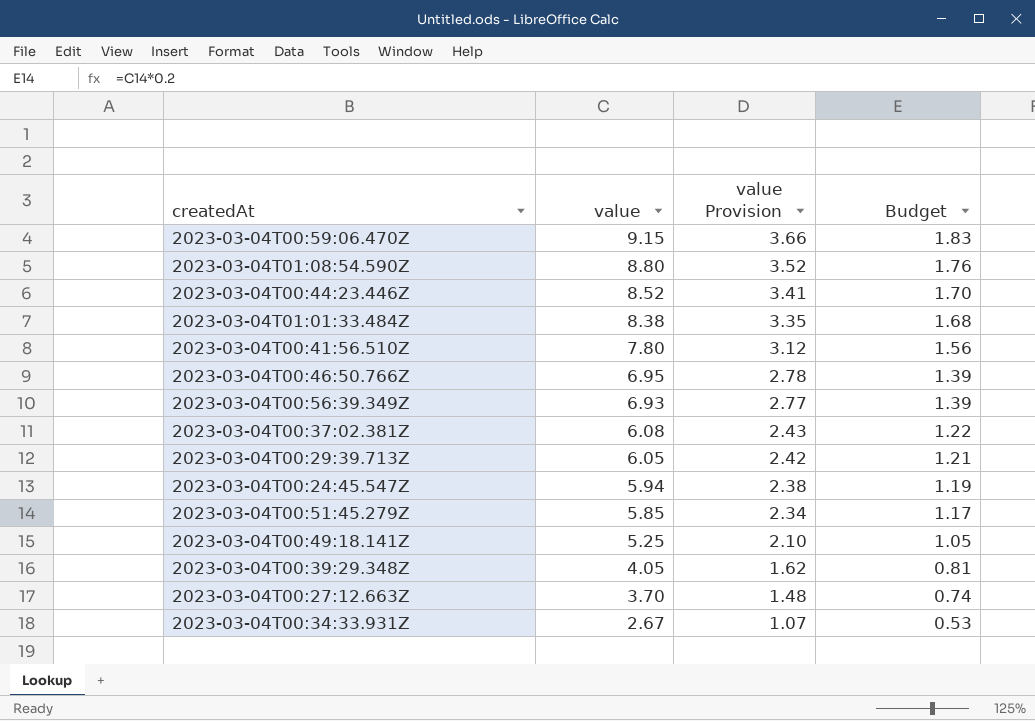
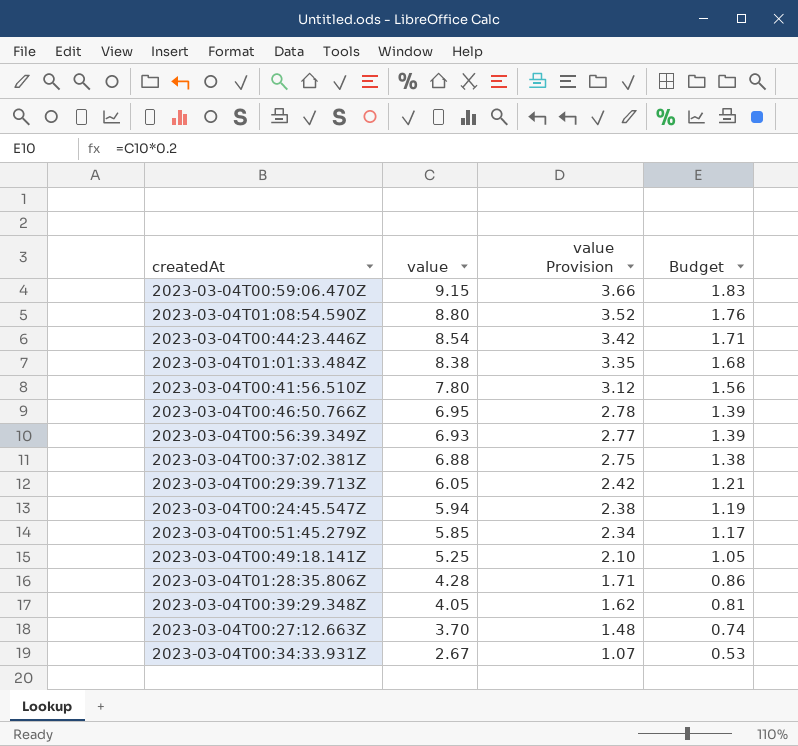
2023-03-04T00:44:23.446Z | value: 8.52 -> 8.54
2023-03-04T00:44:23.446Z | value Provision: 3.41 -> 3.42
2023-03-04T00:44:23.446Z | Budget: 1.70 -> 1.71
2023-03-04T00:37:02.381Z | value: 6.08 -> 6.88
2023-03-04T00:37:02.381Z | value Provision: 2.43 -> 2.75
2023-03-04T00:37:02.381Z | Budget: 1.22 -> 1.38
row 2023-03-04T01:28:35.806Z: none -> 4.28 | 1.71 | 0.86

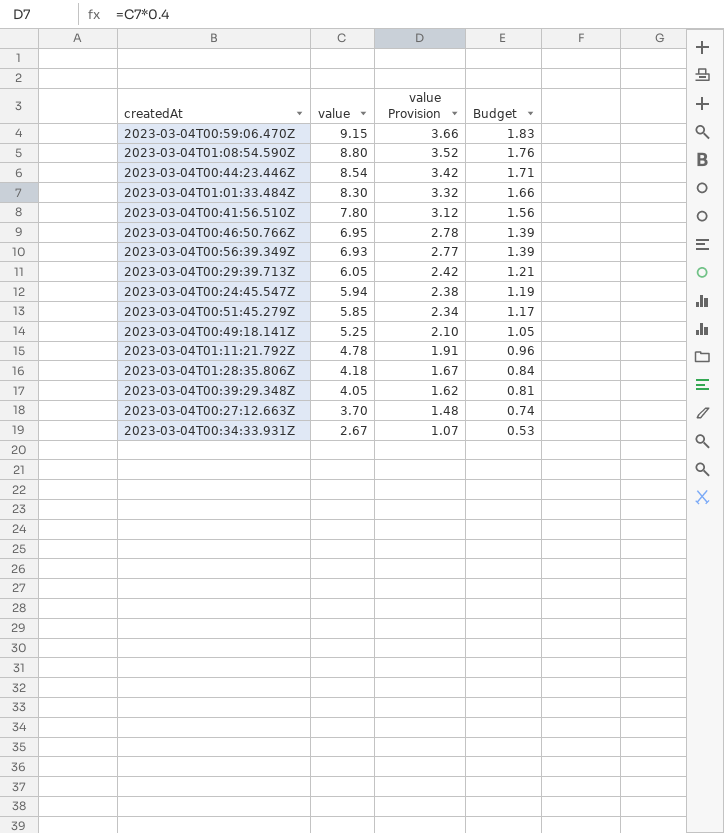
row 2023-03-04T00:37:02.381Z: 6.88 | 2.75 | 1.38 -> none
2023-03-04T01:01:33.484Z | value: 8.38 -> 8.30
2023-03-04T01:01:33.484Z | value Provision: 3.35 -> 3.32
2023-03-04T01:01:33.484Z | Budget: 1.68 -> 1.66
row 2023-03-04T01:11:21.792Z: none -> 4.78 | 1.91 | 0.96
2023-03-04T01:28:35.806Z | value: 4.28 -> 4.18
2023-03-04T01:28:35.806Z | value Provision: 1.71 -> 1.67
2023-03-04T01:28:35.806Z | Budget: 0.86 -> 0.84

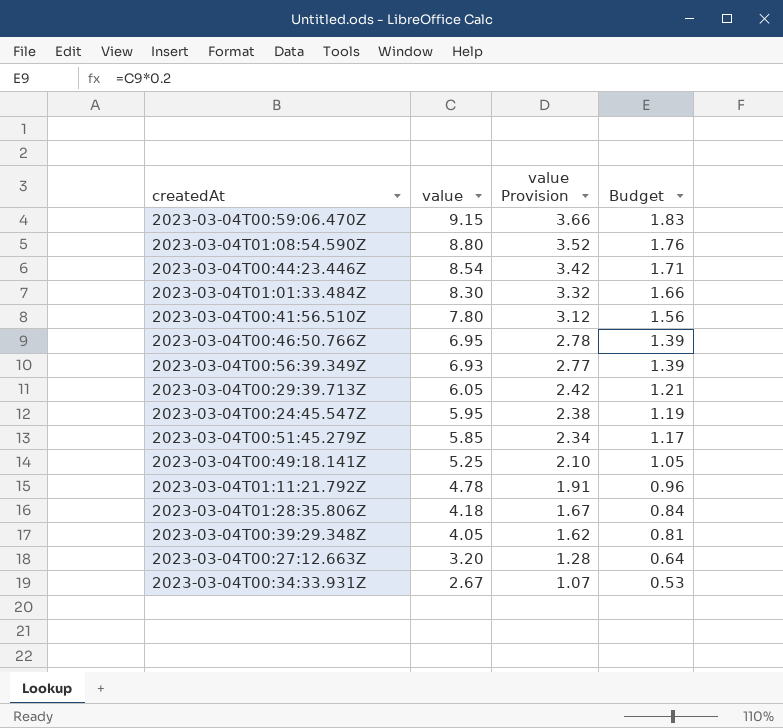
2023-03-04T00:24:45.547Z | value: 5.94 -> 5.95
2023-03-04T00:27:12.663Z | value: 3.70 -> 3.20
2023-03-04T00:27:12.663Z | value Provision: 1.48 -> 1.28
2023-03-04T00:27:12.663Z | Budget: 0.74 -> 0.64

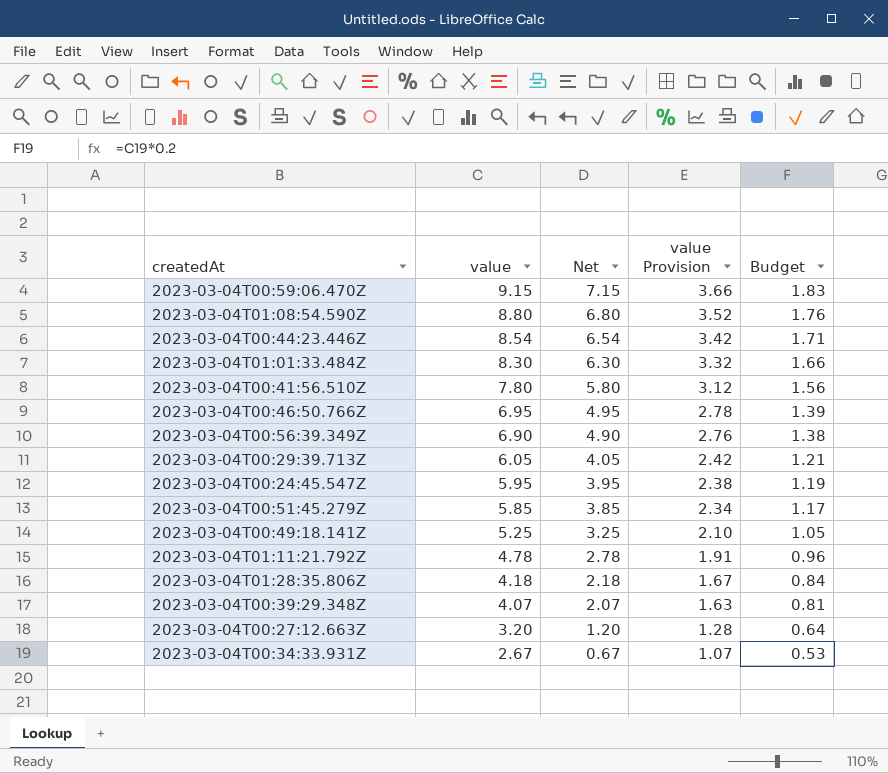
column Net | formula: none -> [value] - 2
2023-03-04T00:56:39.349Z | value: 6.93 -> 6.90
2023-03-04T00:56:39.349Z | value Provision: 2.77 -> 2.76
2023-03-04T00:56:39.349Z | Budget: 1.39 -> 1.38
2023-03-04T00:39:29.348Z | value: 4.05 -> 4.07
2023-03-04T00:39:29.348Z | value Provision: 1.62 -> 1.63

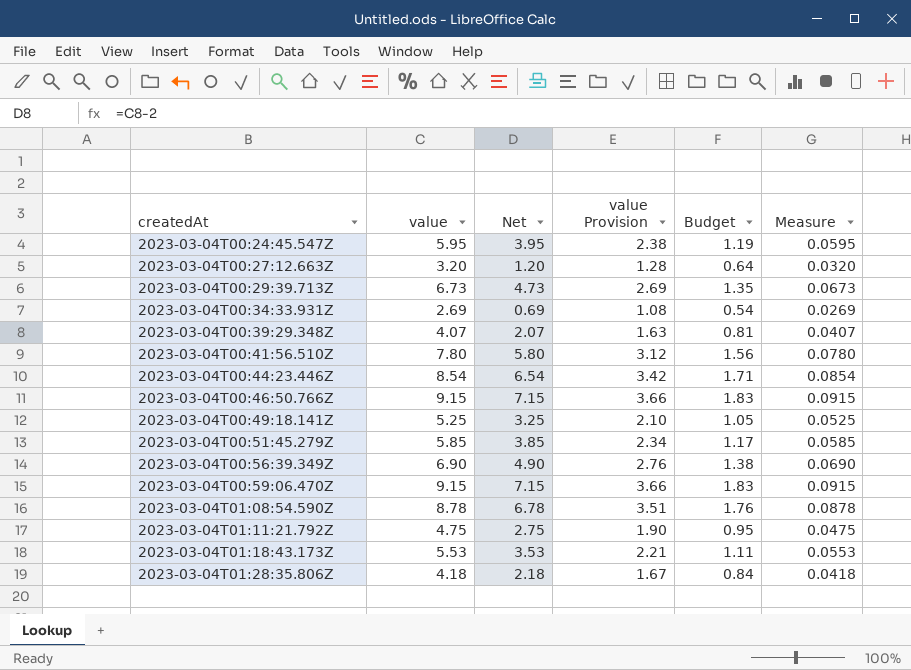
row order: value descending -> createdAt ascending
column Measure | formula: none -> [value] * 0.01
row 2023-03-04T01:01:33.484Z: 8.30 | 6.30 | 3.32 | 1.66 -> none
2023-03-04T00:29:39.713Z | value: 6.05 -> 6.73
2023-03-04T00:29:39.713Z | Net: 4.05 -> 4.73
2023-03-04T00:29:39.713Z | value Provision: 2.42 -> 2.69
2023-03-04T00:29:39.713Z | Budget: 1.21 -> 1.35
2023-03-04T00:34:33.931Z | value: 2.67 -> 2.69
2023-03-04T00:34:33.931Z | Net: 0.67 -> 0.69
2023-03-04T00:34:33.931Z | value Provision: 1.07 -> 1.08
2023-03-04T00:34:33.931Z | Budget: 0.53 -> 0.54
2023-03-04T00:46:50.766Z | value: 6.95 -> 9.15
2023-03-04T00:46:50.766Z | Net: 4.95 -> 7.15
2023-03-04T00:46:50.766Z | value Provision: 2.78 -> 3.66
2023-03-04T00:46:50.766Z | Budget: 1.39 -> 1.83
2023-03-04T01:08:54.590Z | value: 8.80 -> 8.78
2023-03-04T01:08:54.590Z | Net: 6.80 -> 6.78
2023-03-04T01:08:54.590Z | value Provision: 3.52 -> 3.51
2023-03-04T01:11:21.792Z | value: 4.78 -> 4.75
2023-03-04T01:11:21.792Z | Net: 2.78 -> 2.75
2023-03-04T01:11:21.792Z | value Provision: 1.91 -> 1.90
2023-03-04T01:11:21.792Z | Budget: 0.96 -> 0.95
row 2023-03-04T01:18:43.173Z: none -> 5.53 | 3.53 | 2.21 | 1.11 | 0.0553

